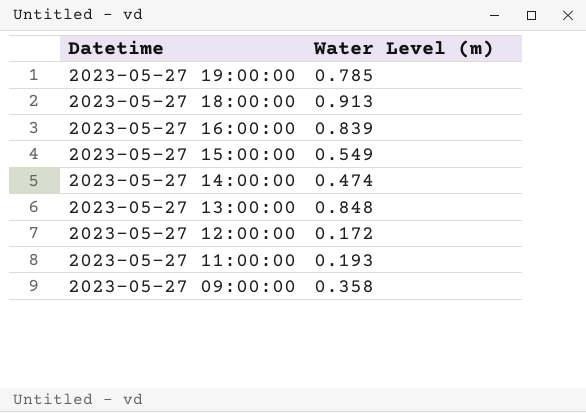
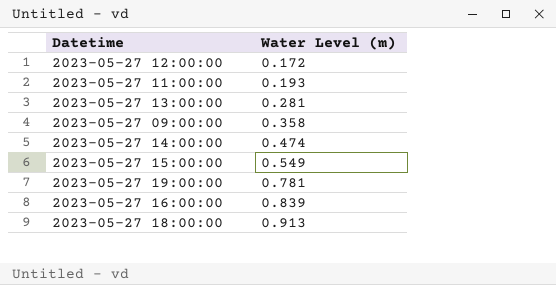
row order: Datetime descending -> Water Level (m) ascending
2023-05-27 13:00:00 | Water Level (m): 0.848 -> 0.281
2023-05-27 19:00:00 | Water Level (m): 0.785 -> 0.781

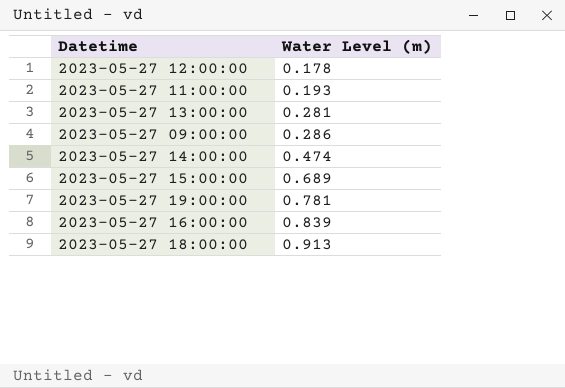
2023-05-27 12:00:00 | Water Level (m): 0.172 -> 0.178
2023-05-27 09:00:00 | Water Level (m): 0.358 -> 0.286
2023-05-27 15:00:00 | Water Level (m): 0.549 -> 0.689

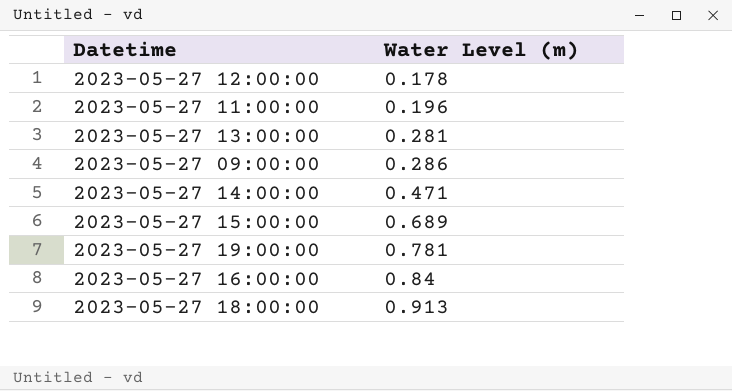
2023-05-27 11:00:00 | Water Level (m): 0.193 -> 0.196
2023-05-27 14:00:00 | Water Level (m): 0.474 -> 0.471
2023-05-27 16:00:00 | Water Level (m): 0.839 -> 0.84

